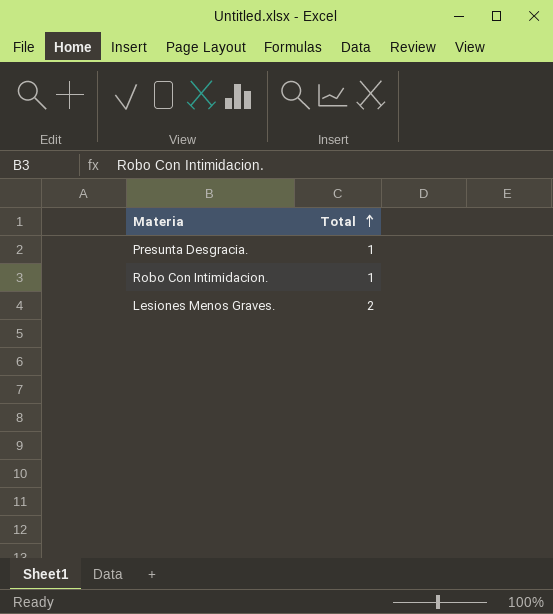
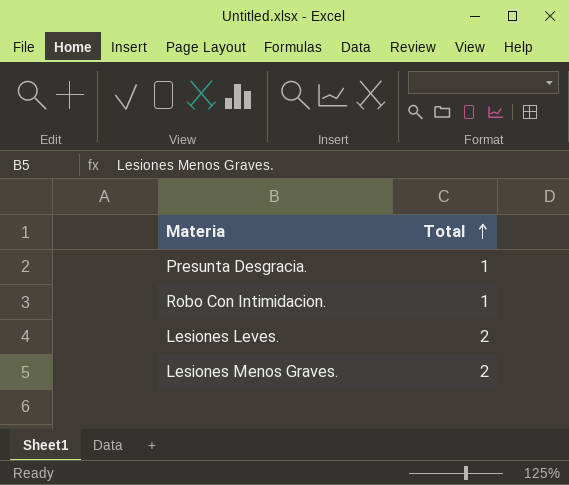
row Lesiones Leves.: none -> 2

